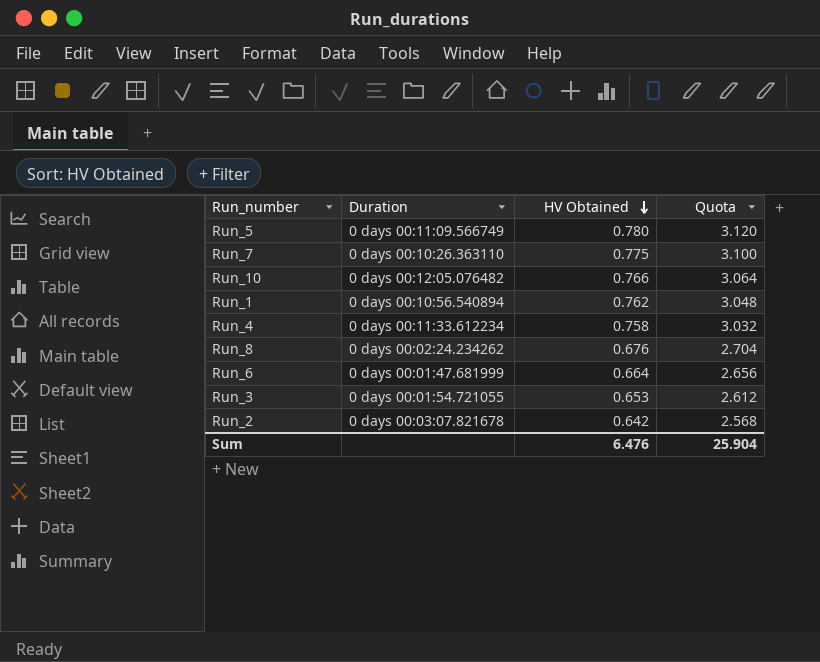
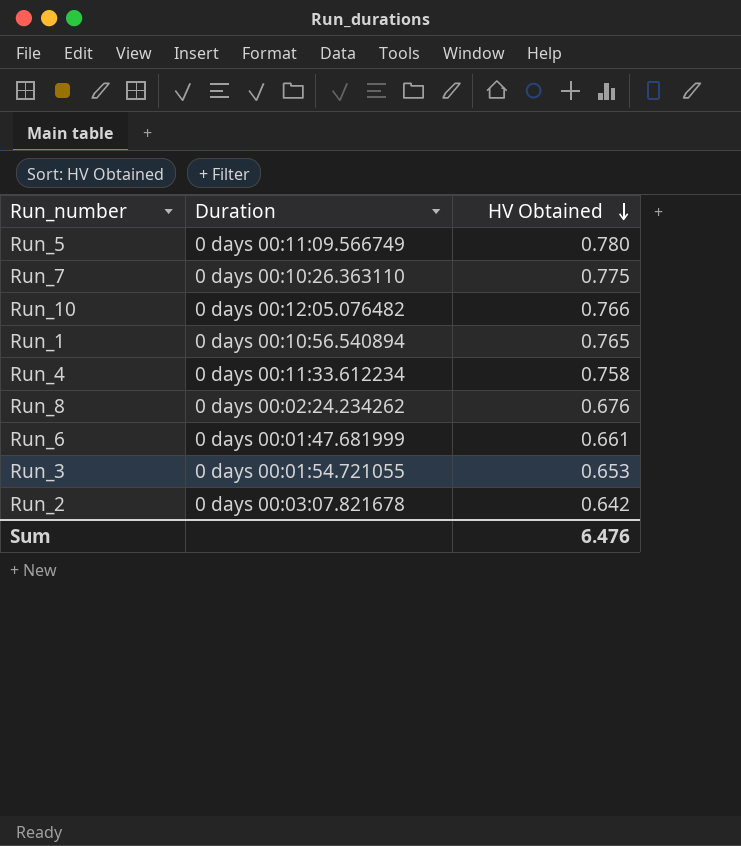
column Quota | formula: [HV Obtained] * 4 -> none
Run_1 | HV Obtained: 0.762 -> 0.765
Run_6 | HV Obtained: 0.664 -> 0.661

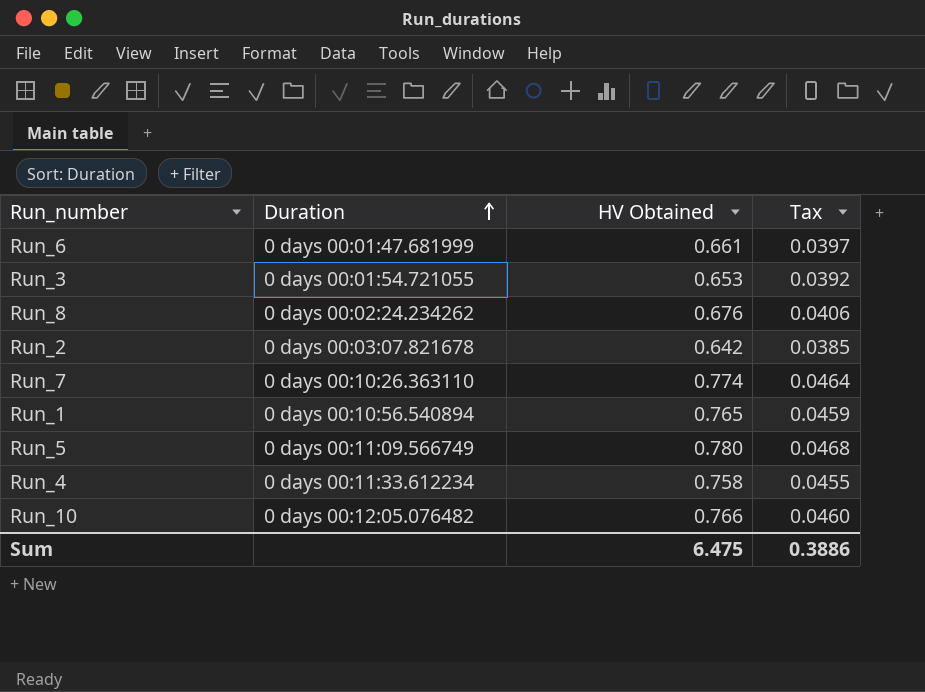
row order: HV Obtained descending -> Duration ascending
column Tax | formula: none -> [HV Obtained] * 0.06
Run_7 | HV Obtained: 0.775 -> 0.774
Sum | HV Obtained: 6.476 -> 6.475

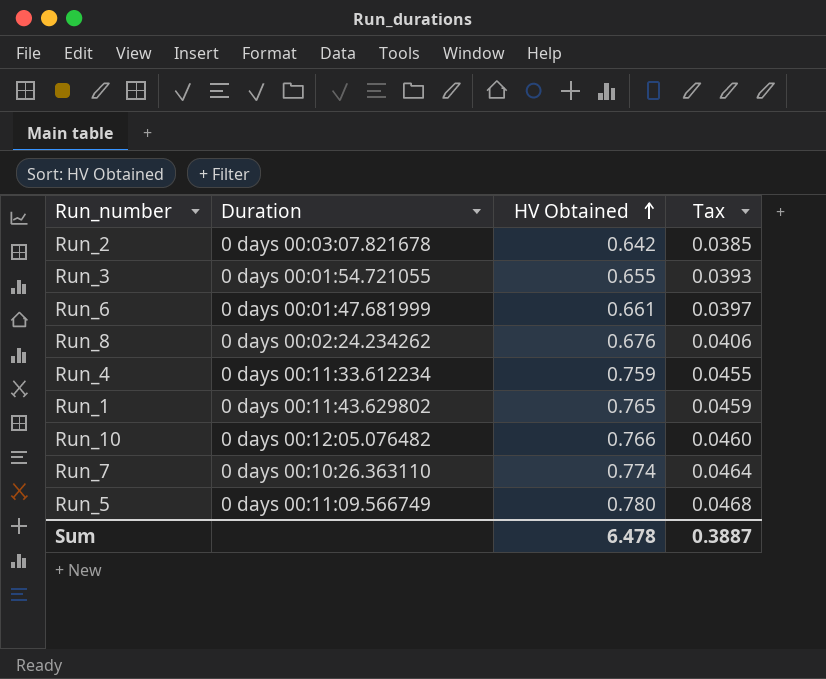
row order: Duration ascending -> HV Obtained ascending
Run_3 | HV Obtained: 0.653 -> 0.655
Run_3 | Tax: 0.0392 -> 0.0393
Run_4 | HV Obtained: 0.758 -> 0.759
Run_1 | Duration: 0 days 00:10:56.540894 -> 0 days 00:11:43.629802
Sum | HV Obtained: 6.475 -> 6.478
Sum | Tax: 0.3886 -> 0.3887

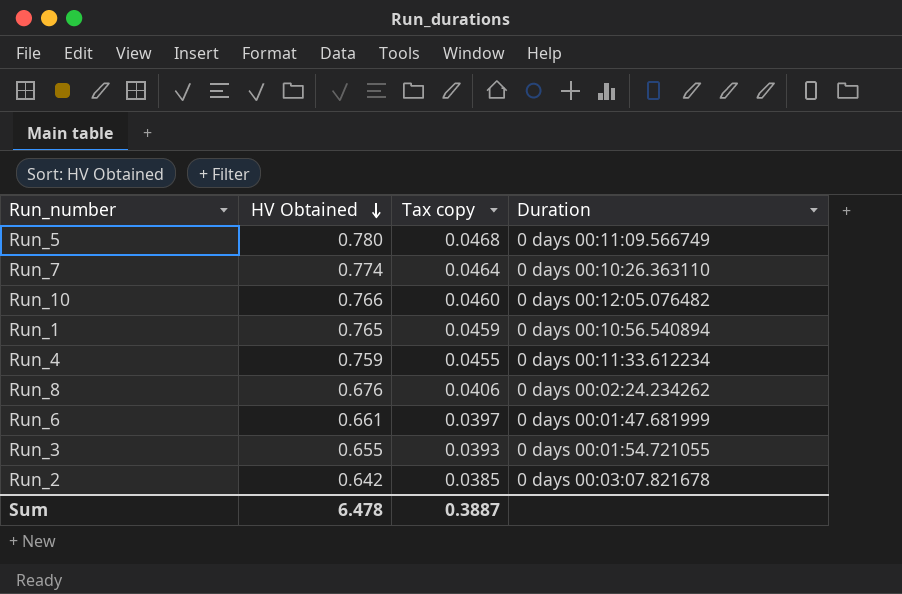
row order: HV Obtained ascending -> HV Obtained descending
column name: Tax -> Tax copy
column Duration | position: 2 -> 4
Run_1 | Duration: 0 days 00:11:43.629802 -> 0 days 00:10:56.540894

